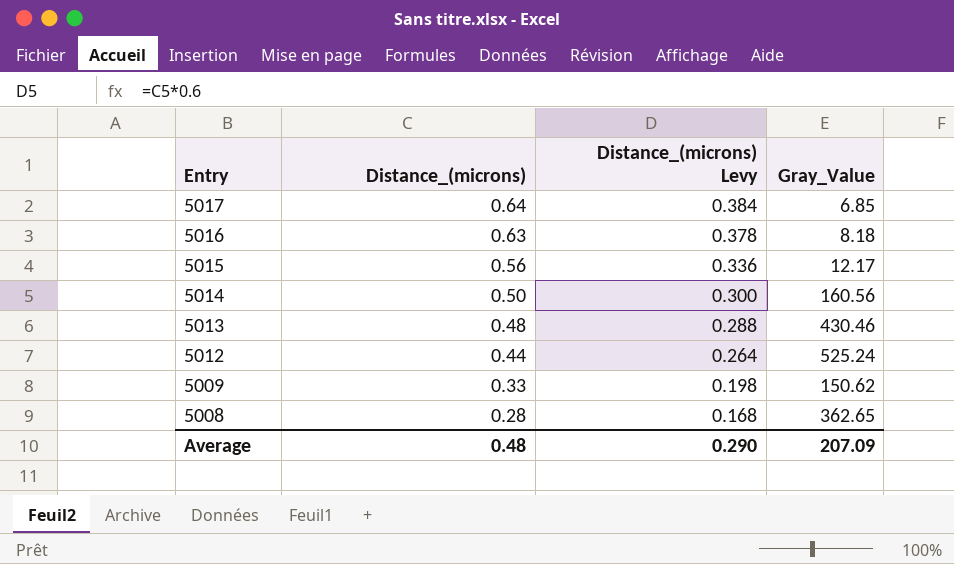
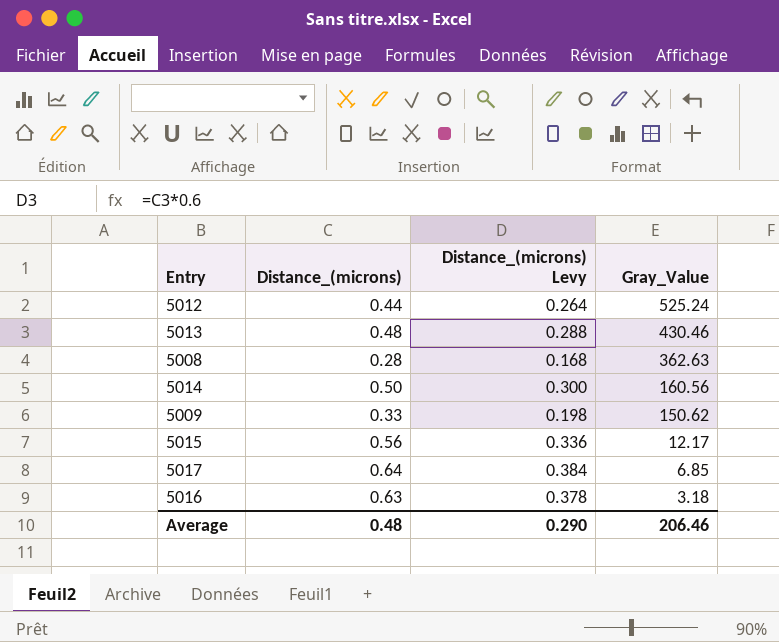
row order: Entry descending -> Gray_Value descending
5008 | Gray_Value: 362.65 -> 362.63
5016 | Gray_Value: 8.18 -> 3.18
Average | Gray_Value: 207.09 -> 206.46

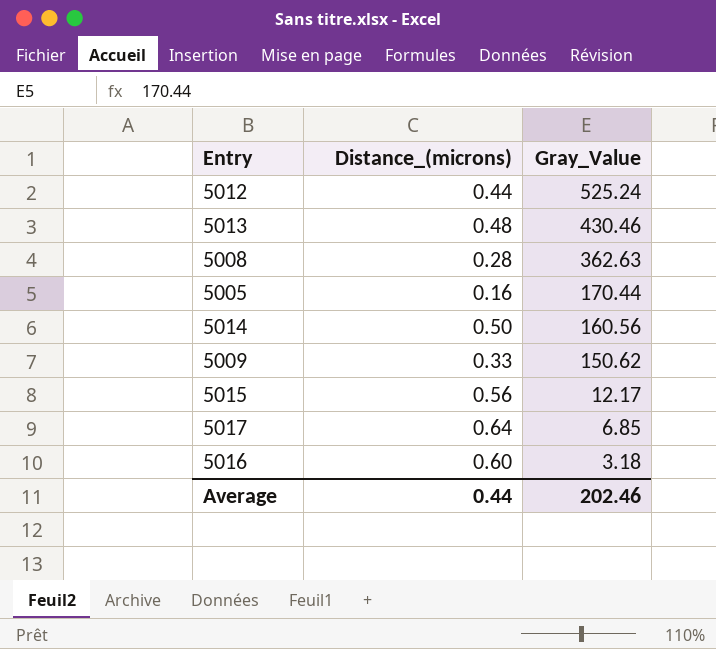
column Distance_(microns) Levy | formula: [Distance_(microns)] * 0.6 -> none
row 5005: none -> 0.16 | 170.44
5016 | Distance_(microns): 0.63 -> 0.60
Average | Distance_(microns): 0.48 -> 0.44
Average | Gray_Value: 206.46 -> 202.46

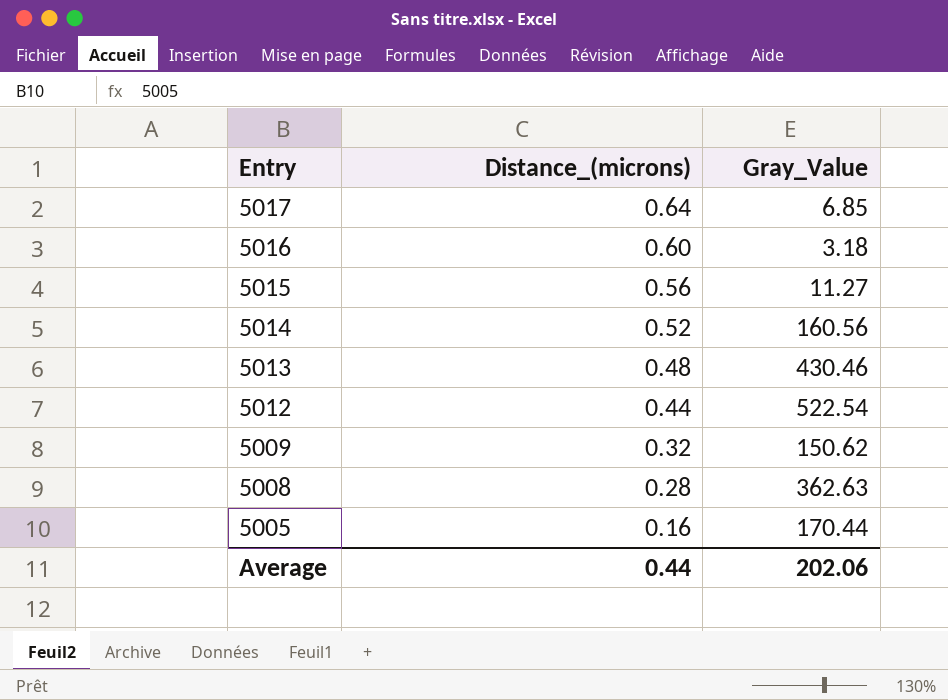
row order: Gray_Value descending -> Entry descending
5015 | Gray_Value: 12.17 -> 11.27
5014 | Distance_(microns): 0.50 -> 0.52
5012 | Gray_Value: 525.24 -> 522.54
5009 | Distance_(microns): 0.33 -> 0.32
Average | Gray_Value: 202.46 -> 202.06

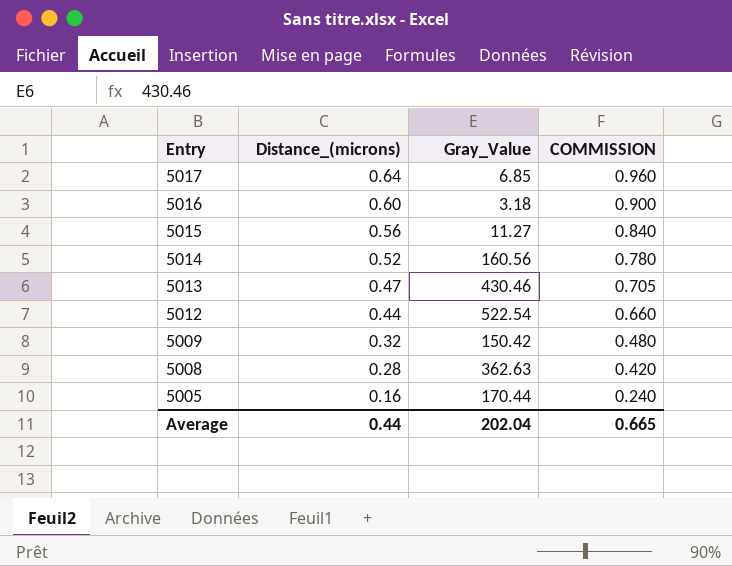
column COMMISSION | formula: none -> [Distance_(microns)] * 1.5
5013 | Distance_(microns): 0.48 -> 0.47
5009 | Gray_Value: 150.62 -> 150.42
Average | Gray_Value: 202.06 -> 202.04

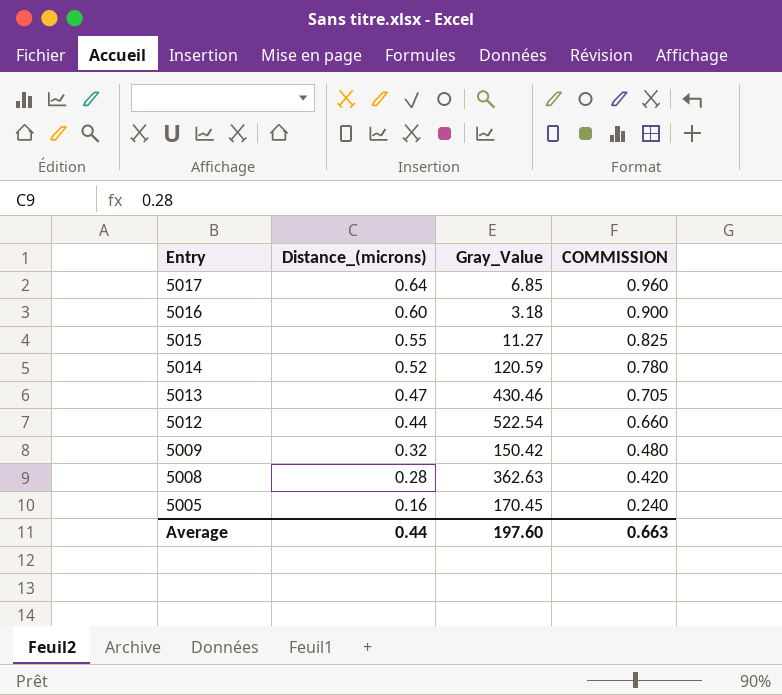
5015 | Distance_(microns): 0.56 -> 0.55
5015 | COMMISSION: 0.840 -> 0.825
5014 | Gray_Value: 160.56 -> 120.59
5005 | Gray_Value: 170.44 -> 170.45
Average | Gray_Value: 202.04 -> 197.60
Average | COMMISSION: 0.665 -> 0.663

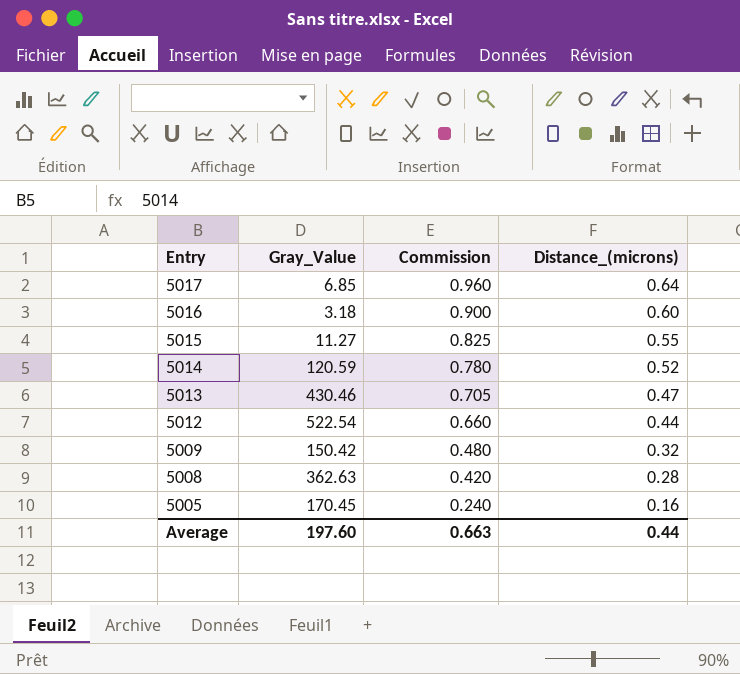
column name: COMMISSION -> Commission
column Distance_(microns) | position: 2 -> 4

